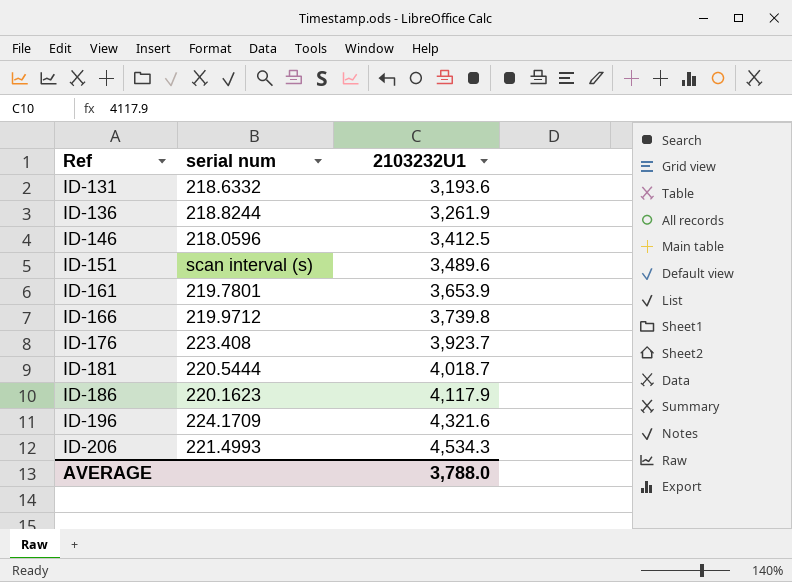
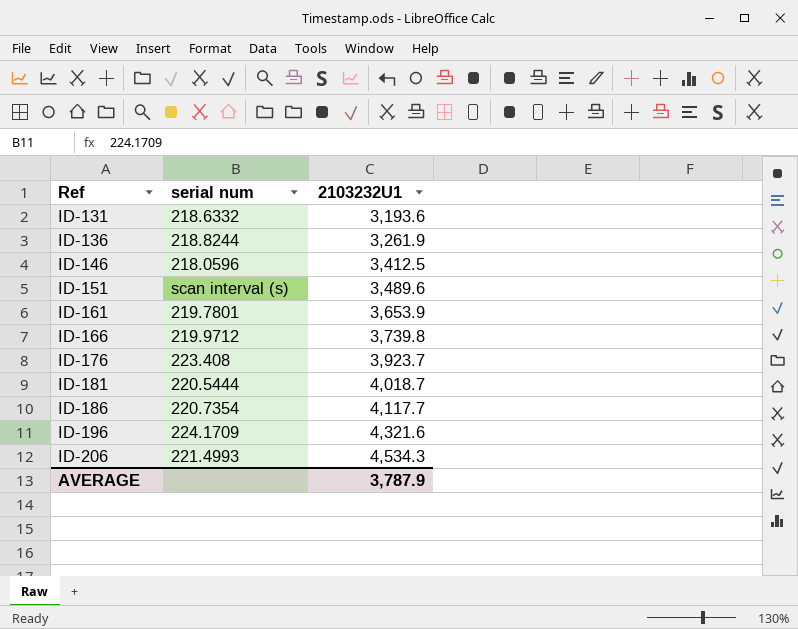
ID-186 | serial num: 220.1623 -> 220.7354
ID-186 | 2103232U1: 4,117.9 -> 4,117.7
AVERAGE | 2103232U1: 3,788.0 -> 3,787.9

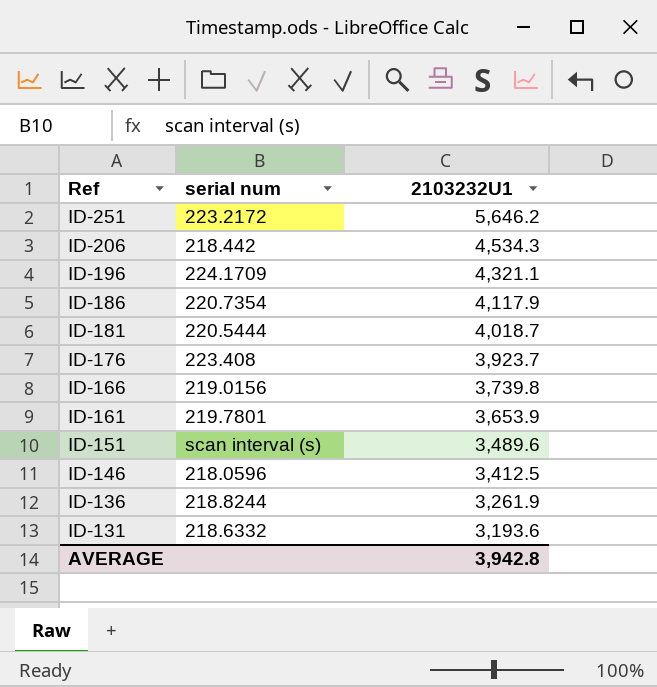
row order: Ref ascending -> Ref descending
row ID-251: none -> 223.2172 | 5,646.2
ID-206 | serial num: 221.4993 -> 218.442
ID-196 | 2103232U1: 4,321.6 -> 4,321.1
ID-186 | 2103232U1: 4,117.7 -> 4,117.9
ID-166 | serial num: 219.9712 -> 219.0156
AVERAGE | 2103232U1: 3,787.9 -> 3,942.8

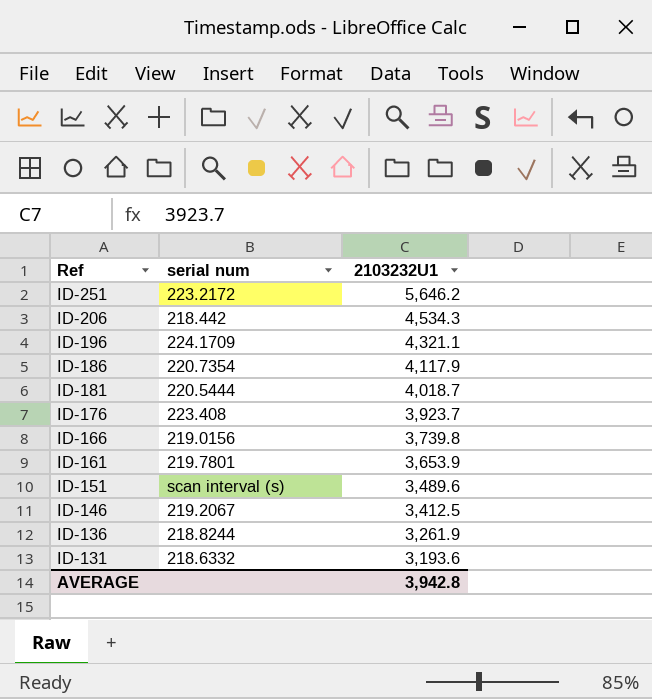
ID-146 | serial num: 218.0596 -> 219.2067

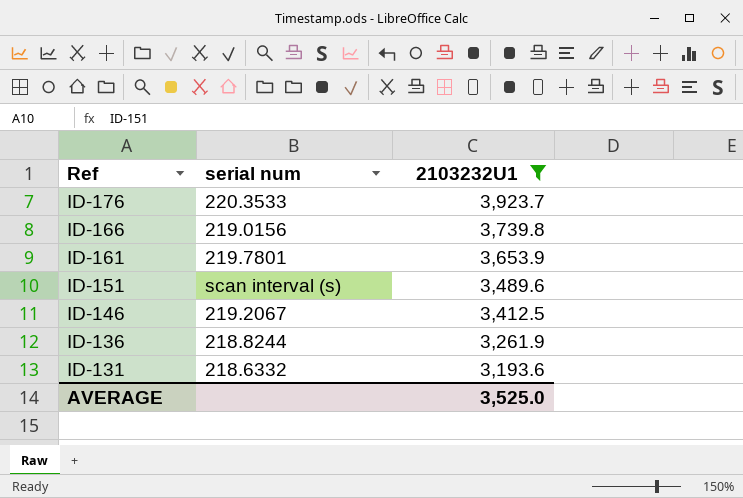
filter: none -> 2103232U1 <= 3,923.7
ID-176 | serial num: 223.408 -> 220.3533
AVERAGE | 2103232U1: 3,942.8 -> 3,525.0

